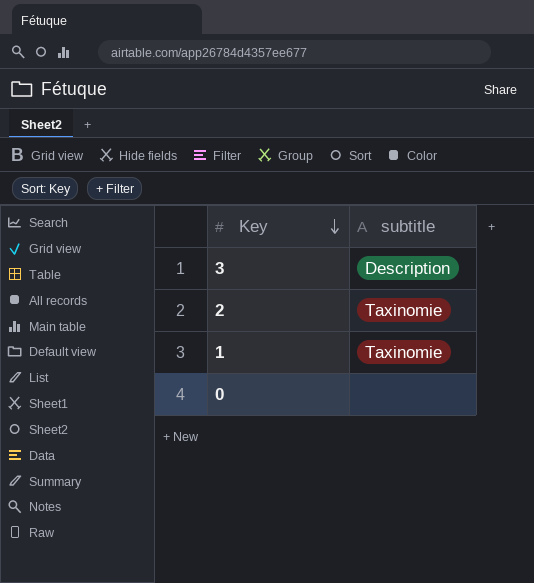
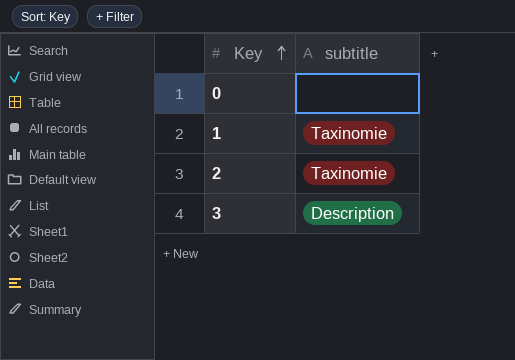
row order: Key descending -> Key ascending

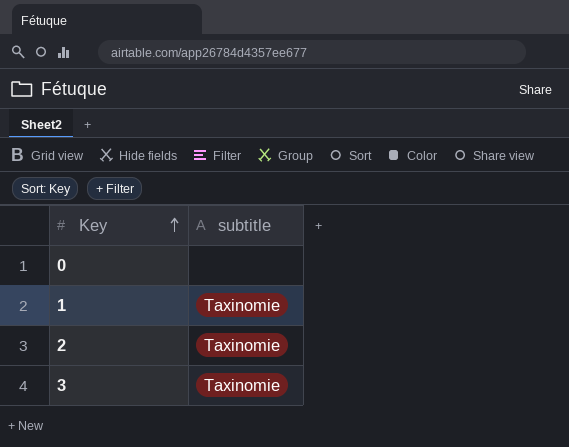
3 | subtitle: Description -> Taxinomie

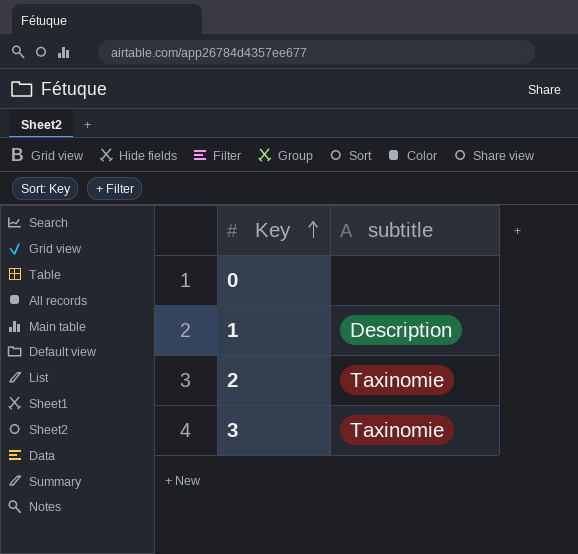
1 | subtitle: Taxinomie -> Description

